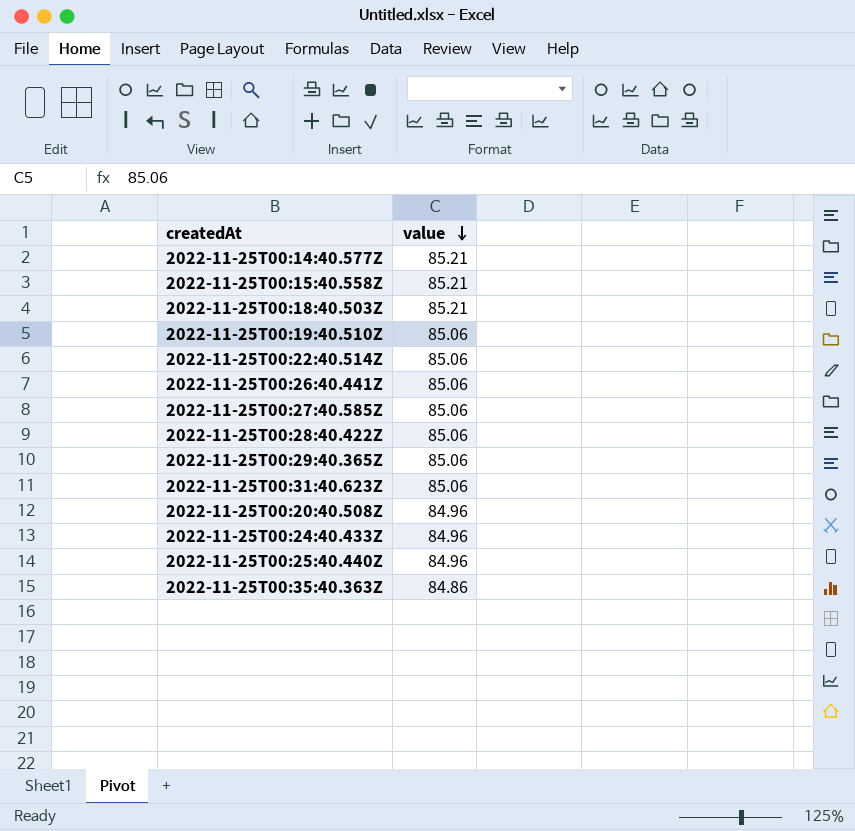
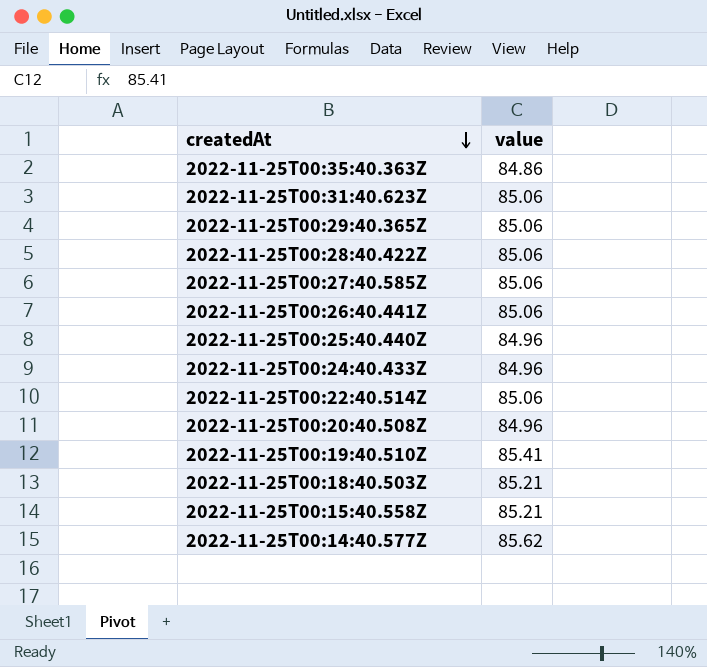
row order: value descending -> createdAt descending
2022-11-25T00:19:40.510Z | value: 85.06 -> 85.41
2022-11-25T00:14:40.577Z | value: 85.21 -> 85.62

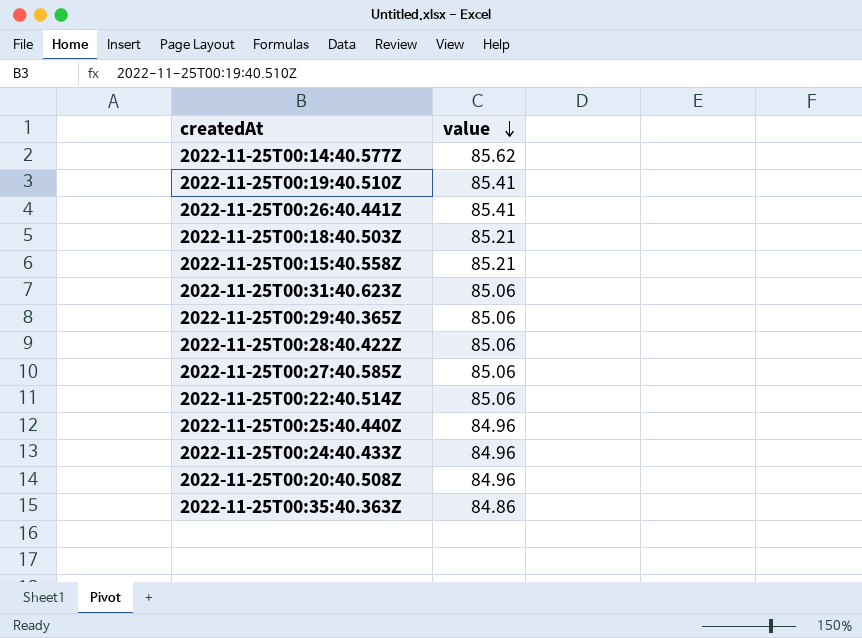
row order: createdAt descending -> value descending
2022-11-25T00:26:40.441Z | value: 85.06 -> 85.41

